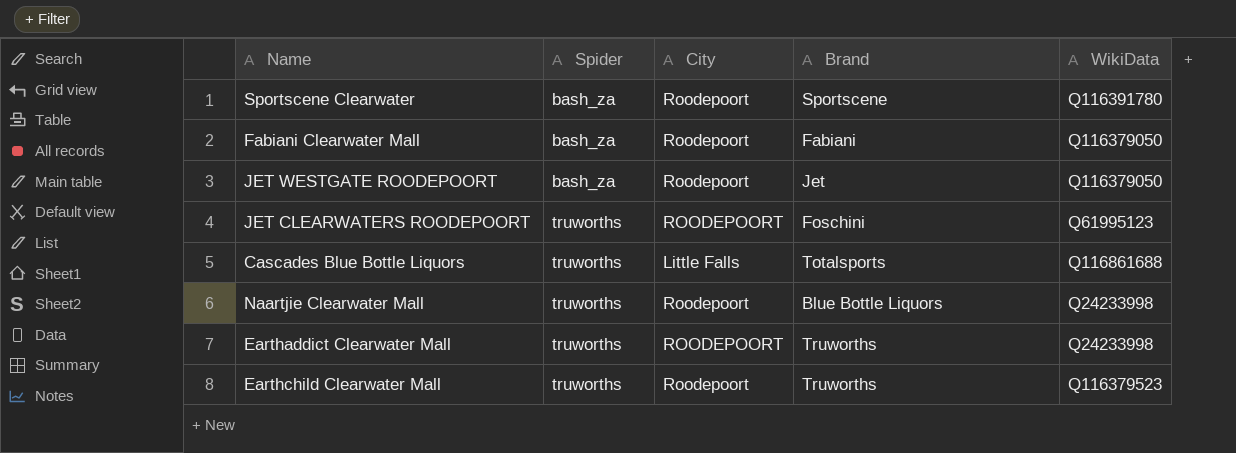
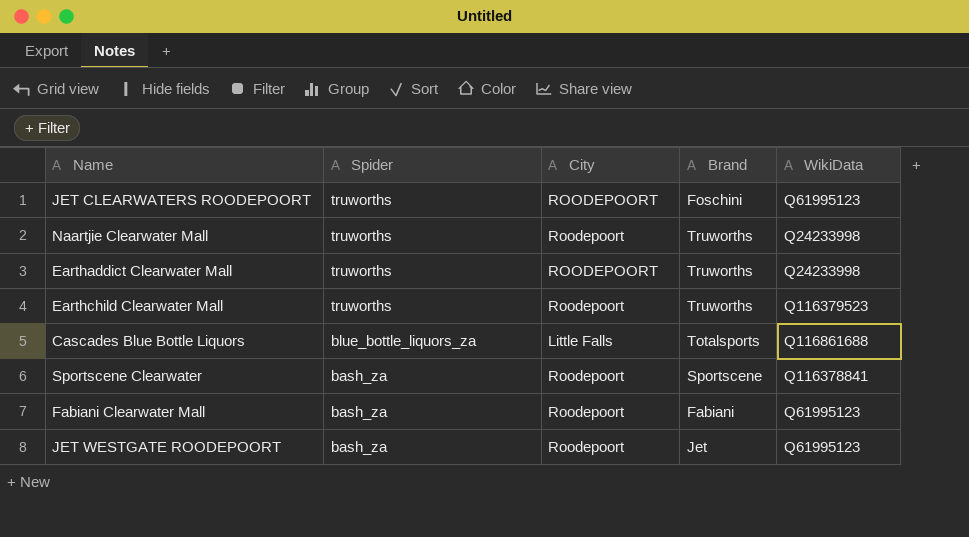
row order: Spider ascending -> Spider descending
Naartjie Clearwater Mall | Brand: Blue Bottle Liquors -> Truworths
Cascades Blue Bottle Liquors | Spider: truworths -> blue_bottle_liquors_za
Sportscene Clearwater | WikiData: Q116391780 -> Q116378841
Fabiani Clearwater Mall | WikiData: Q116379050 -> Q61995123
JET WESTGATE ROODEPOORT | WikiData: Q116379050 -> Q61995123

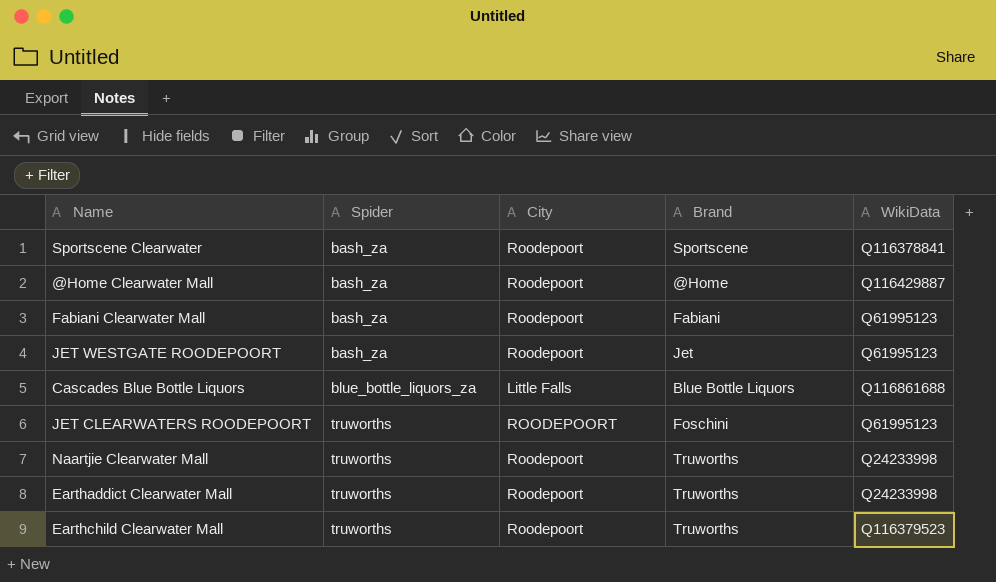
row order: Spider descending -> Spider ascending
row @Home Clearwater Mall: none -> bash_za | Roodepoort | @Home | Q116429887
Cascades Blue Bottle Liquors | Brand: Totalsports -> Blue Bottle Liquors
Earthaddict Clearwater Mall | City: ROODEPOORT -> Roodepoort

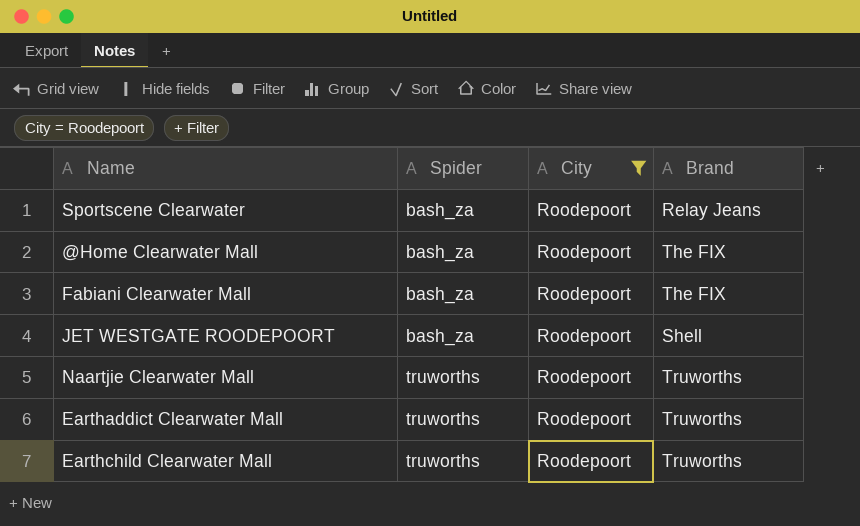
filter: none -> City = Roodepoort
column WikiData | position: 5 -> none
Sportscene Clearwater | Brand: Sportscene -> Relay Jeans
@Home Clearwater Mall | Brand: @Home -> The FIX
Fabiani Clearwater Mall | Brand: Fabiani -> The FIX
JET WESTGATE ROODEPOORT | Brand: Jet -> Shell

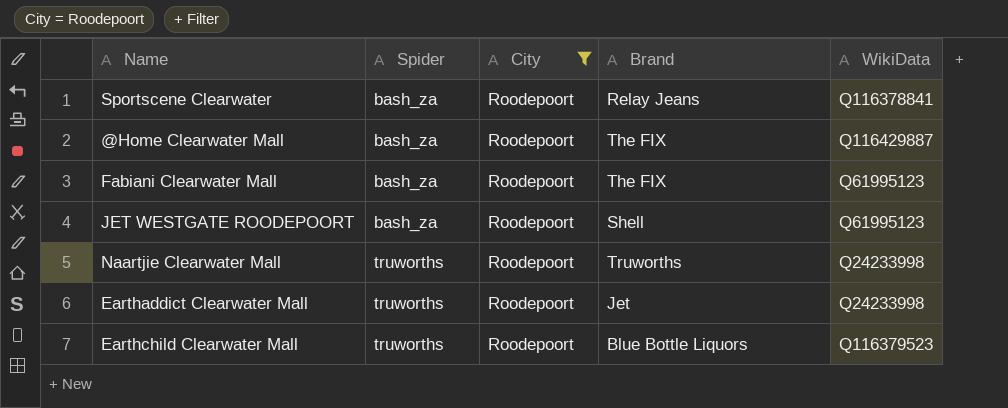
column WikiData | position: none -> 5
Earthaddict Clearwater Mall | Brand: Truworths -> Jet
Earthchild Clearwater Mall | Brand: Truworths -> Blue Bottle Liquors

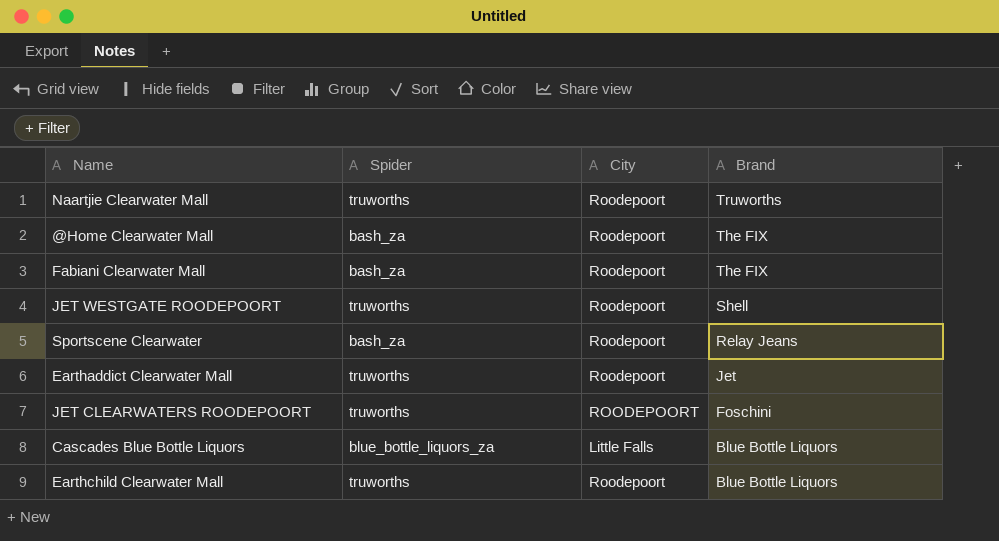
filter: City = Roodepoort -> none
row order: Spider ascending -> Brand descending
column WikiData | position: 5 -> none
JET WESTGATE ROODEPOORT | Spider: bash_za -> truworths

